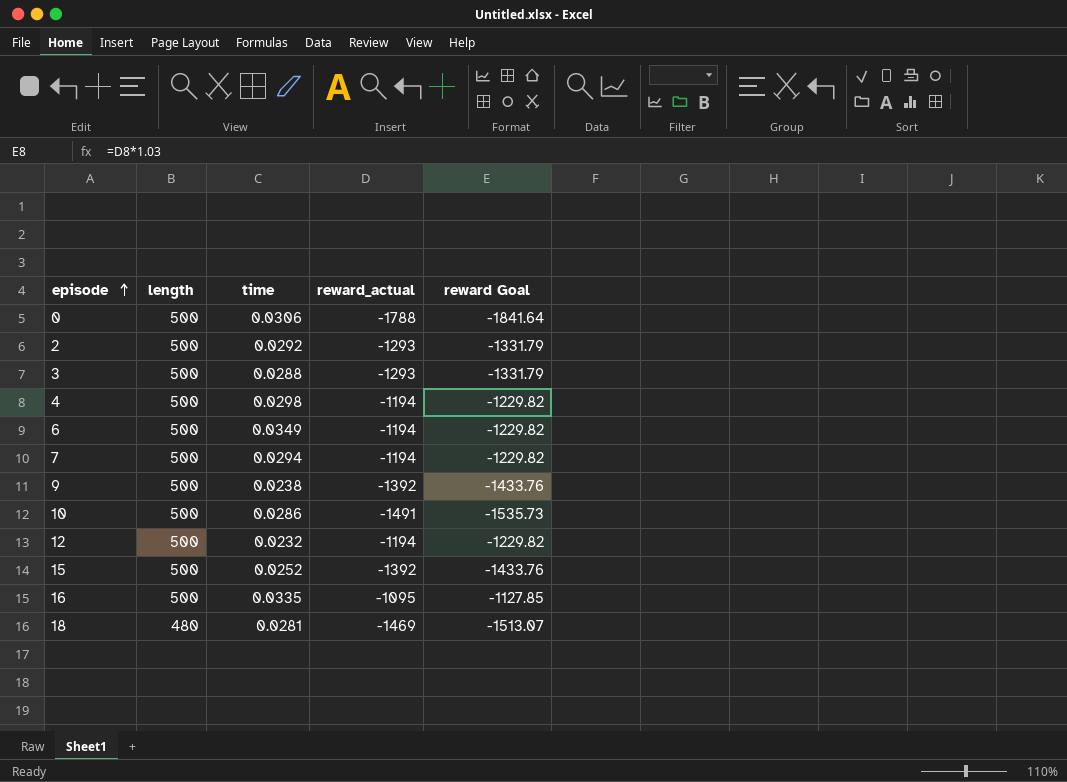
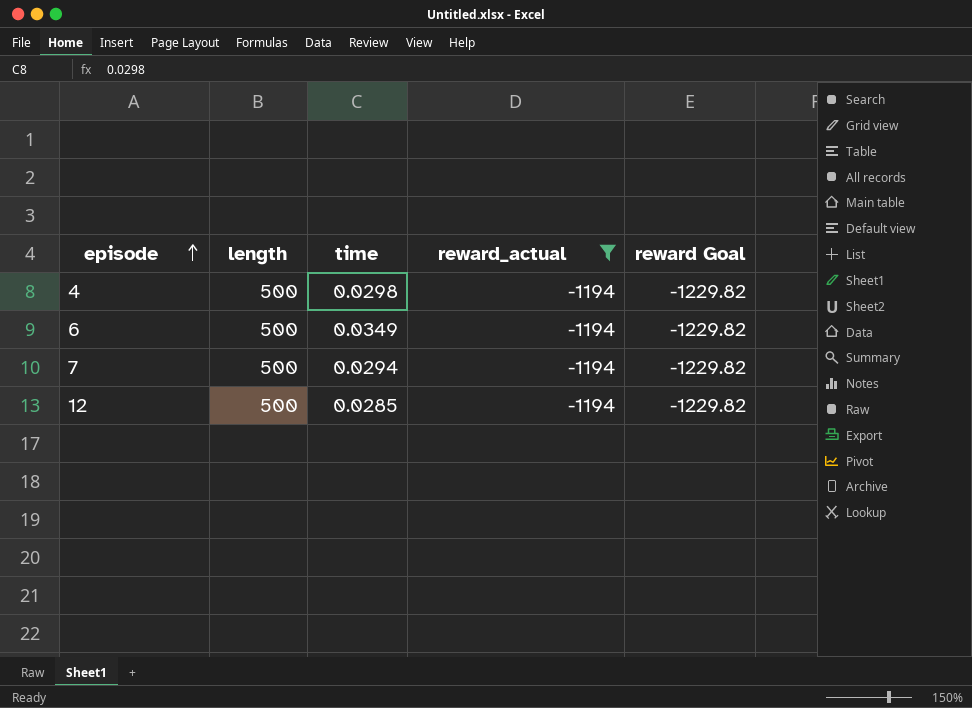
filter: none -> reward_actual = -1194
12 | time: 0.0232 -> 0.0285

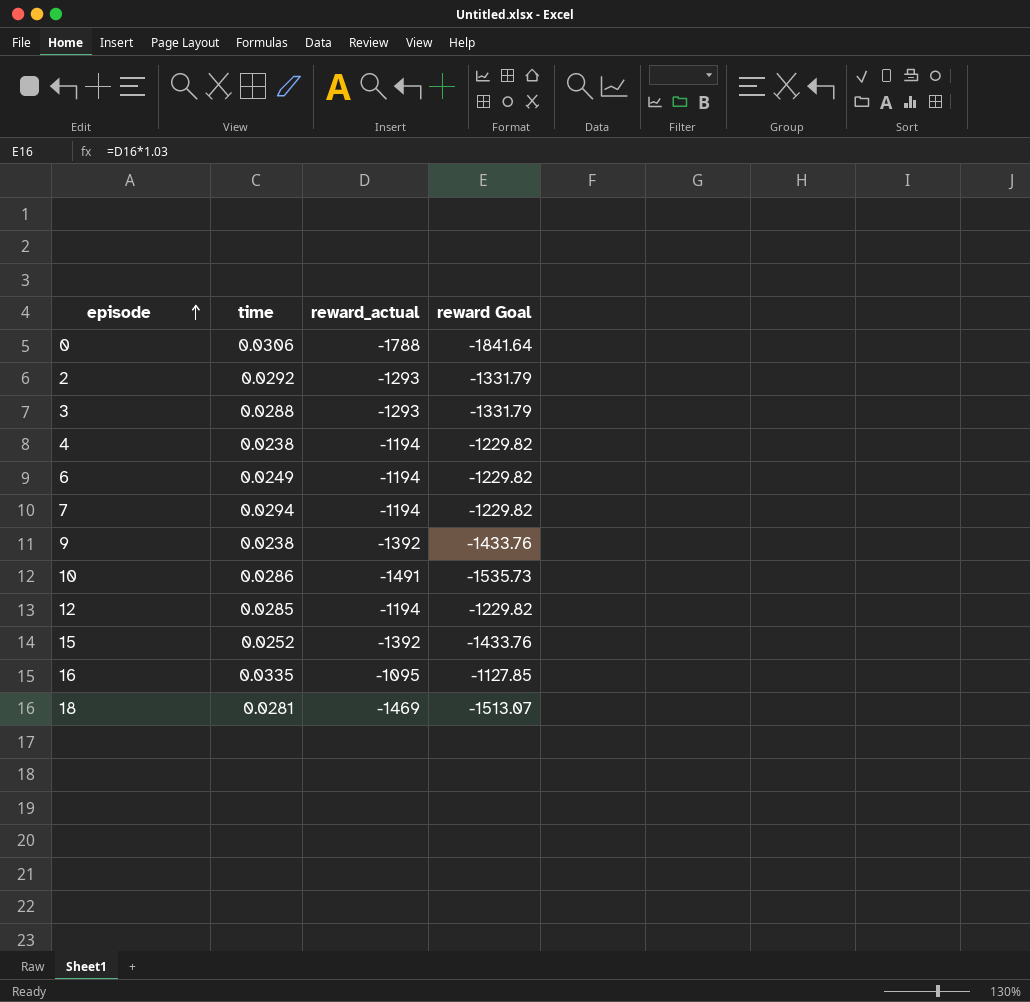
filter: reward_actual = -1194 -> none
column length | position: 2 -> none
4 | time: 0.0298 -> 0.0238
6 | time: 0.0349 -> 0.0249

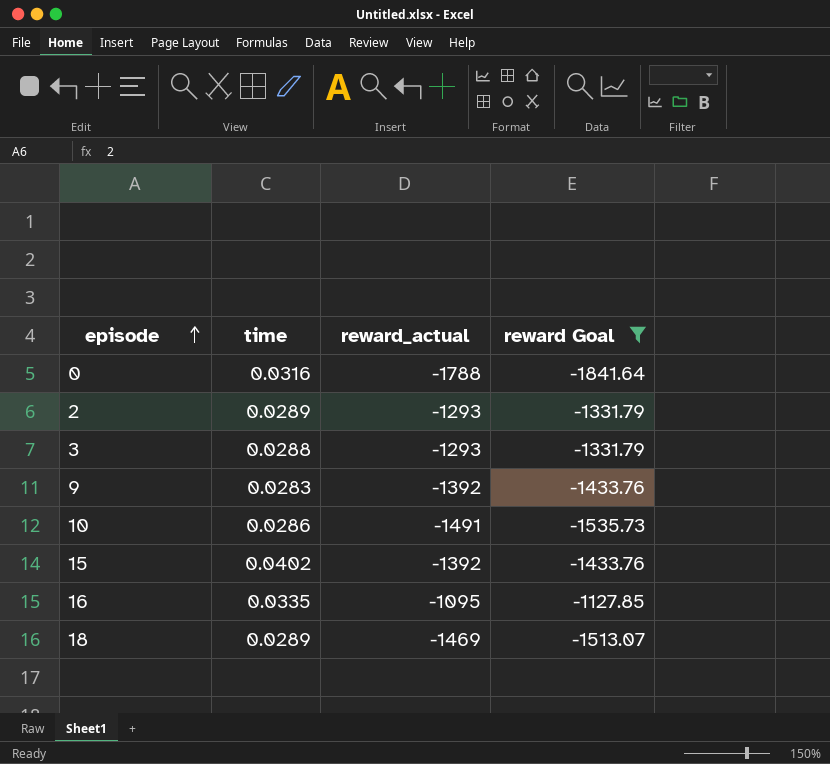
filter: none -> reward Goal != -1229.82
0 | time: 0.0306 -> 0.0316
2 | time: 0.0292 -> 0.0289
9 | time: 0.0238 -> 0.0283
15 | time: 0.0252 -> 0.0402
18 | time: 0.0281 -> 0.0289

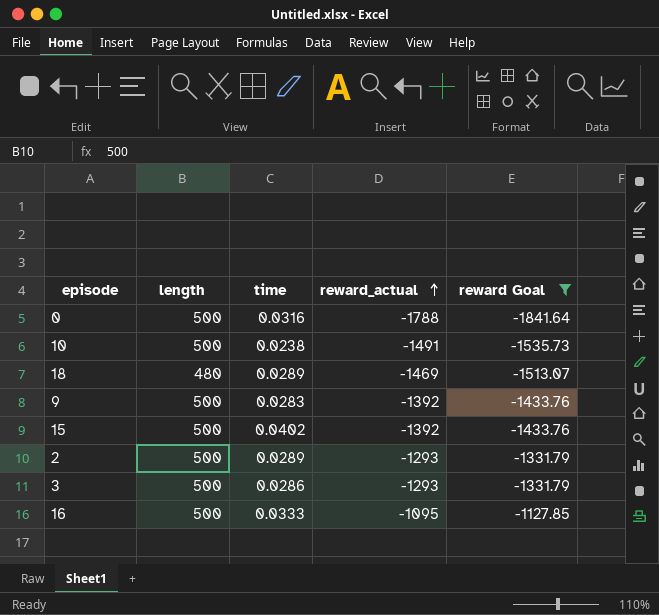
row order: episode ascending -> reward_actual ascending
column length | position: none -> 2
10 | time: 0.0286 -> 0.0238
3 | time: 0.0288 -> 0.0286
16 | time: 0.0335 -> 0.0333

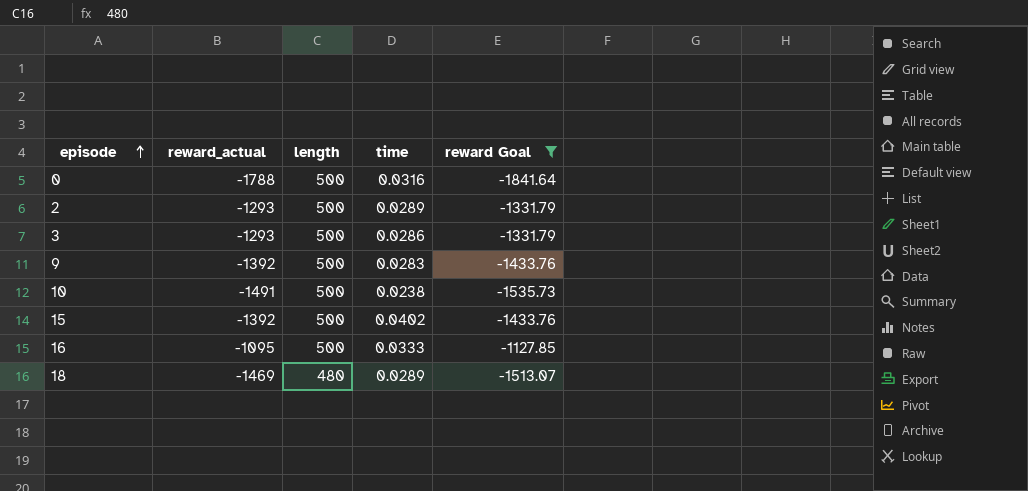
row order: reward_actual ascending -> episode ascending
column reward_actual | position: 4 -> 2

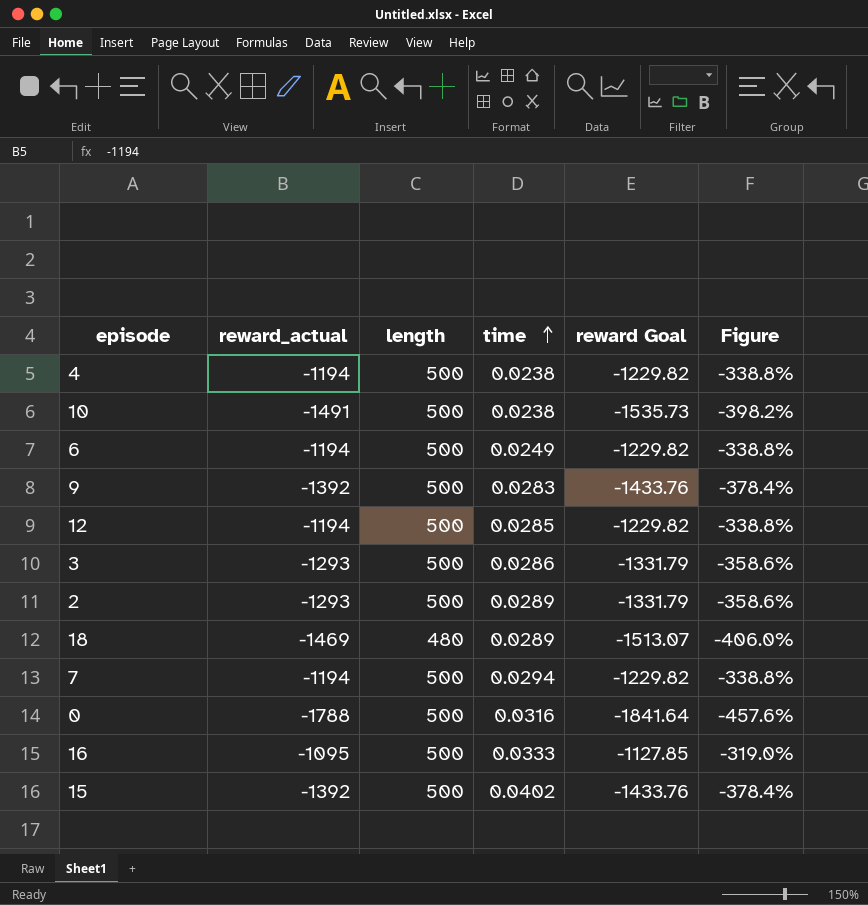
filter: reward Goal != -1229.82 -> none
row order: episode ascending -> time ascending
column Figure | formula: none -> ([reward_actual] - [length]) / [length]

